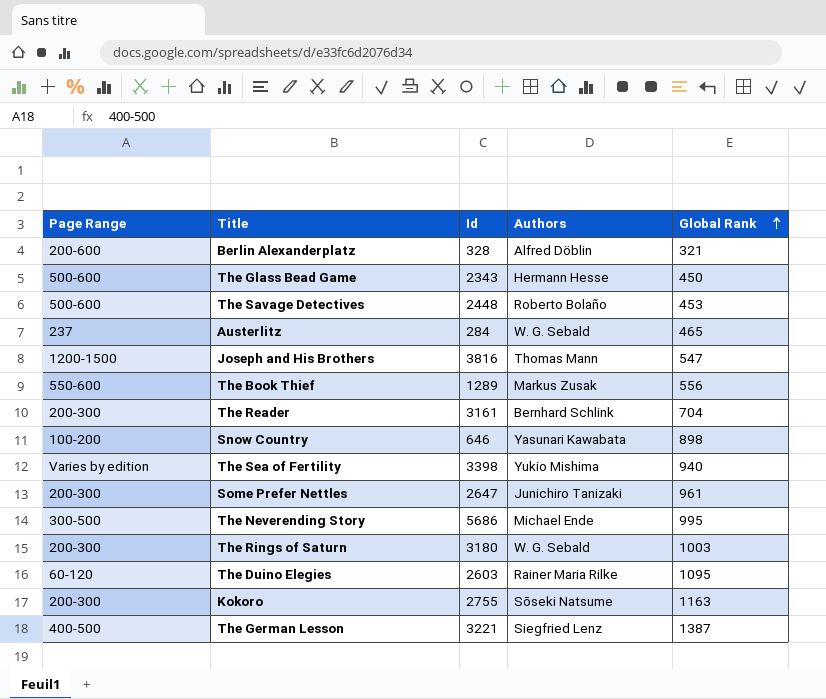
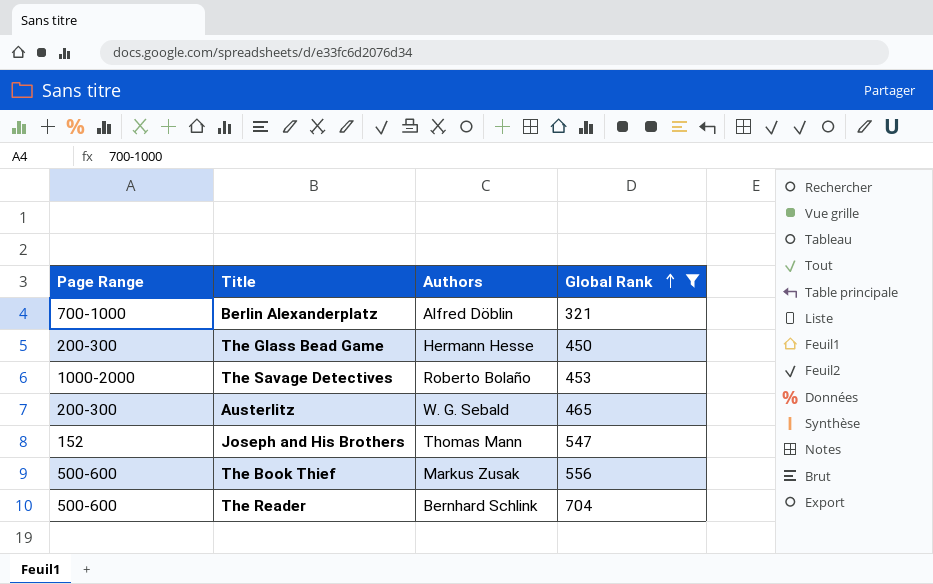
filter: none -> Global Rank <= 704
column Id | position: 3 -> none
Berlin Alexanderplatz | Page Range: 200-600 -> 700-1000
The Glass Bead Game | Page Range: 500-600 -> 200-300
The Savage Detectives | Page Range: 500-600 -> 1000-2000
Austerlitz | Page Range: 237 -> 200-300
Joseph and His Brothers | Page Range: 1200-1500 -> 152
The Book Thief | Page Range: 550-600 -> 500-600
The Reader | Page Range: 200-300 -> 500-600

